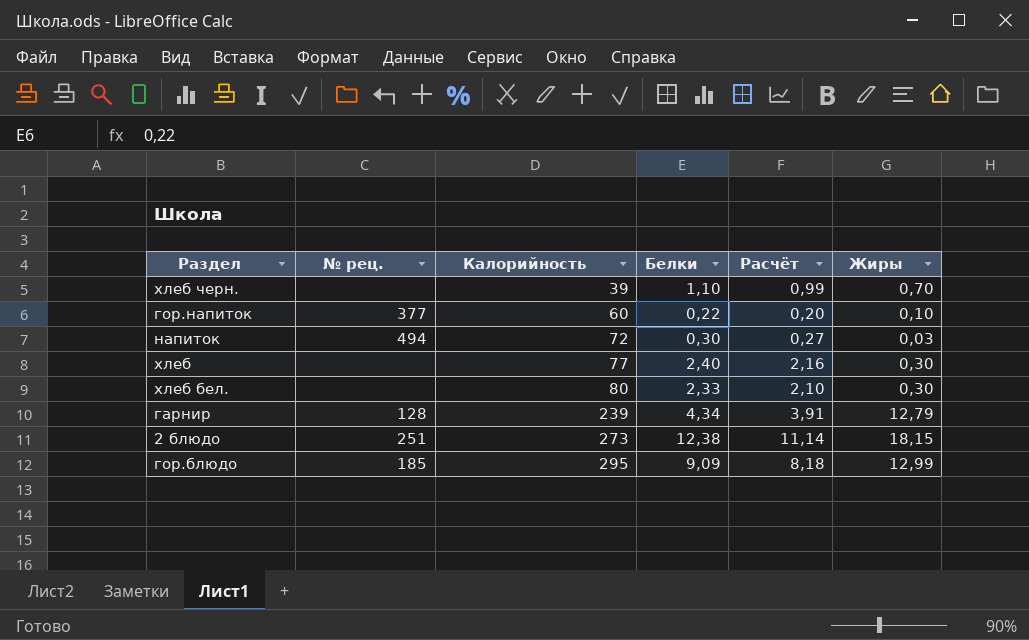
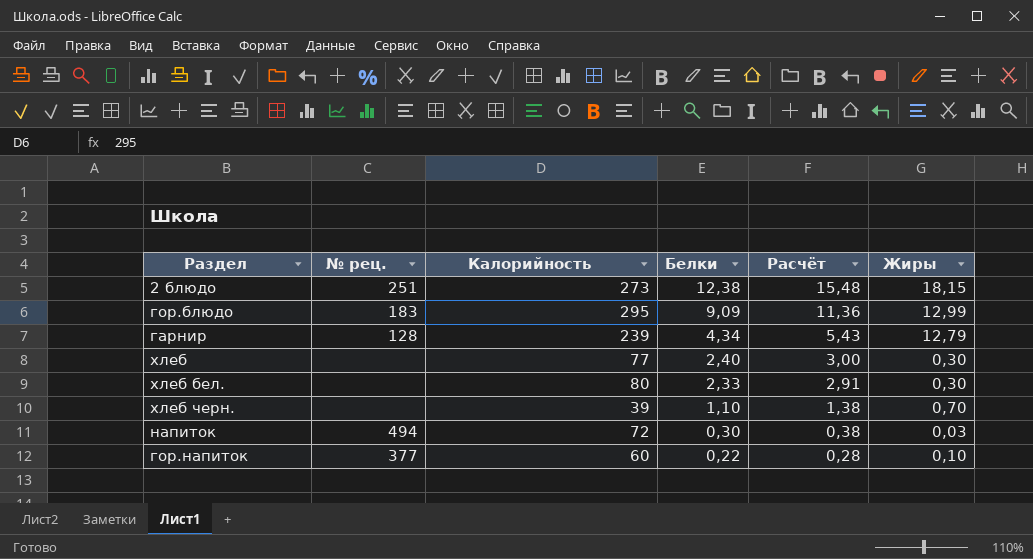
row order: Калорийность ascending -> Белки descending
column Расчёт | formula: [Белки] * 0,9 -> [Белки] * 1,25
гор.блюдо | № рец.: 185 -> 183

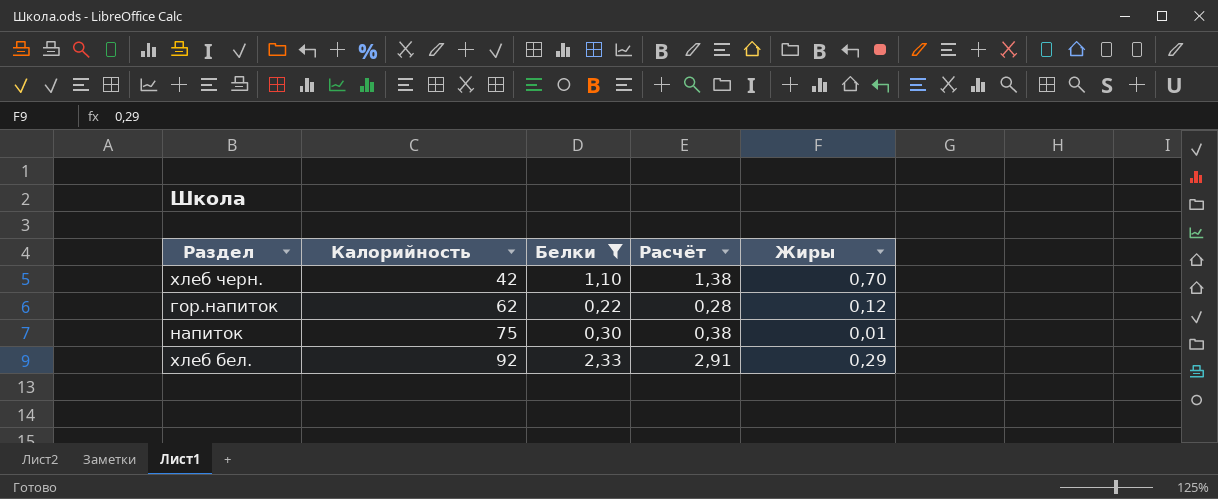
filter: none -> Белки <= 2,33
row order: Белки descending -> Калорийность ascending
column № рец. | position: 2 -> none
хлеб черн. | Калорийность: 39 -> 42
гор.напиток | Калорийность: 60 -> 62
гор.напиток | Жиры: 0,10 -> 0,12
напиток | Калорийность: 72 -> 75
напиток | Жиры: 0,03 -> 0,01
хлеб бел. | Калорийность: 80 -> 92
хлеб бел. | Жиры: 0,30 -> 0,29

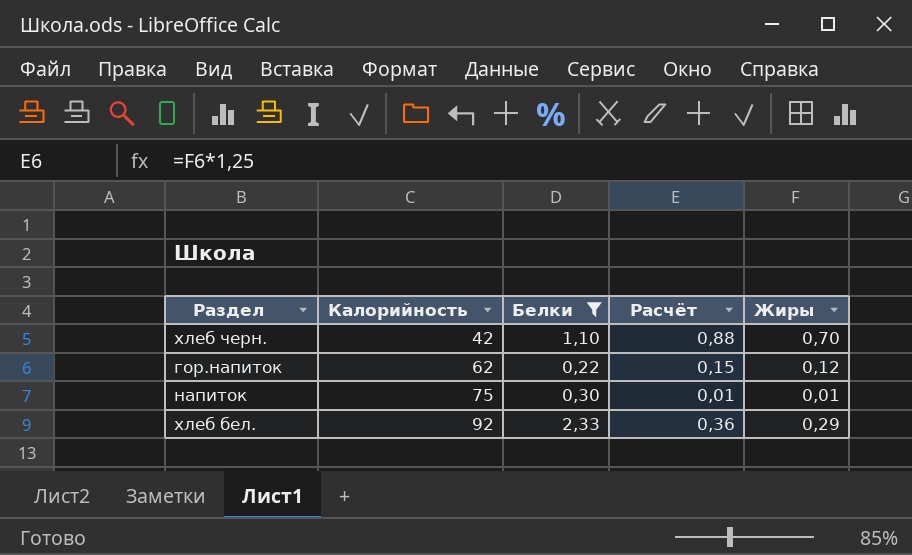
column Расчёт | formula: [Белки] * 1,25 -> [Жиры] * 1,25

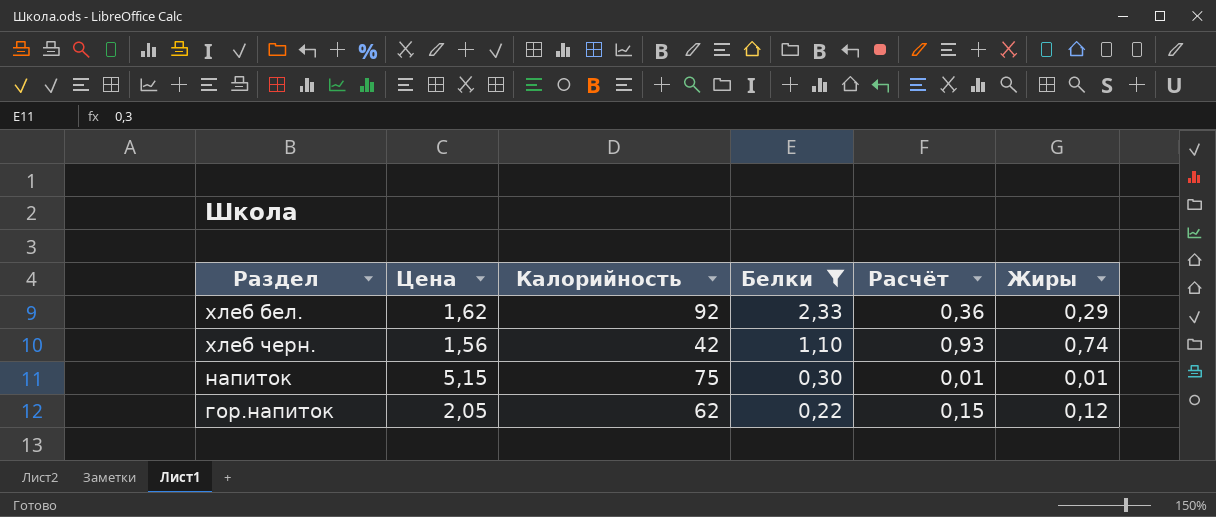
row order: Калорийность ascending -> Белки descending
column Цена | position: none -> 2
хлеб черн. | Расчёт: 0,88 -> 0,93
хлеб черн. | Жиры: 0,70 -> 0,74

